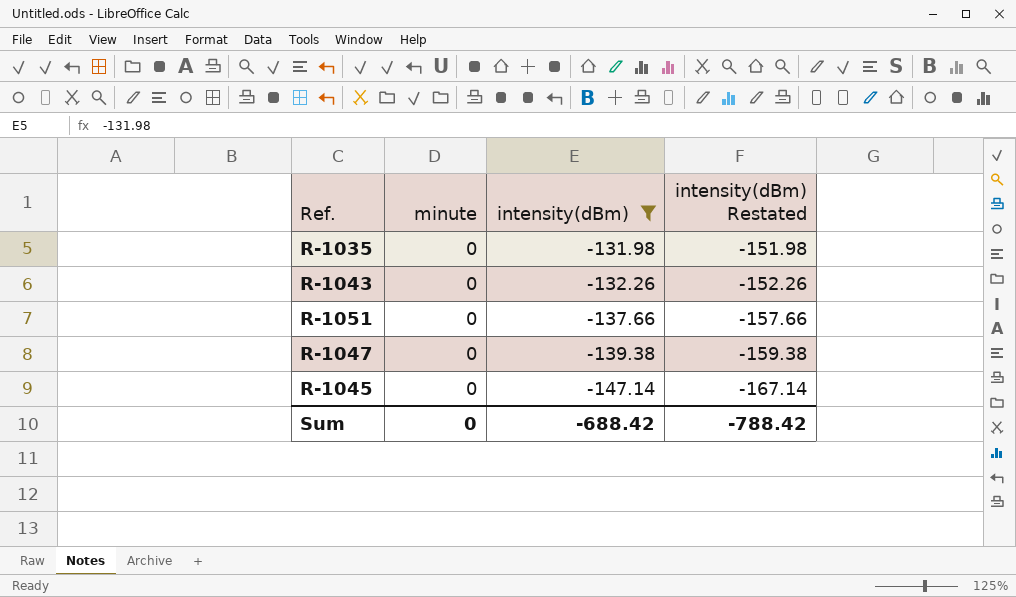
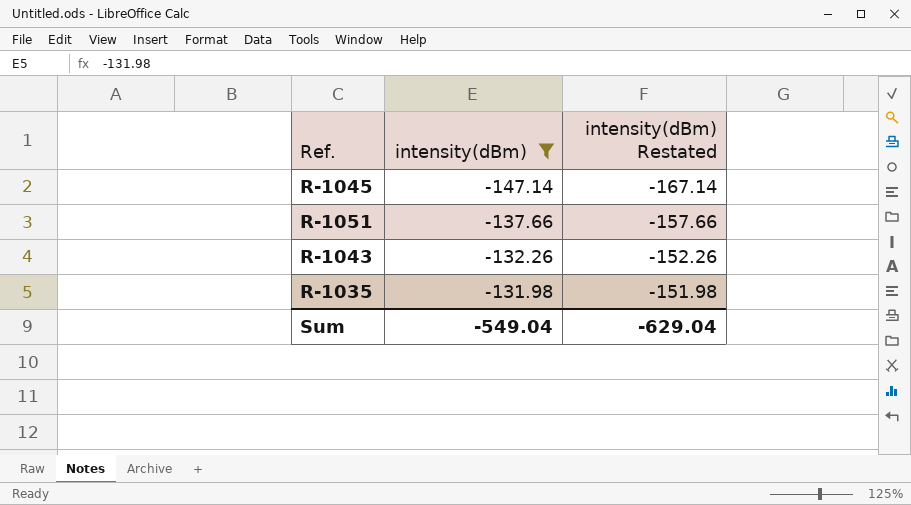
row order: intensity(dBm) descending -> intensity(dBm) ascending
column minute | position: 2 -> none
row R-1047: 0 | -139.38 | -159.38 -> none
Sum | intensity(dBm): -688.42 -> -549.04
Sum | intensity(dBm) Restated: -788.42 -> -629.04

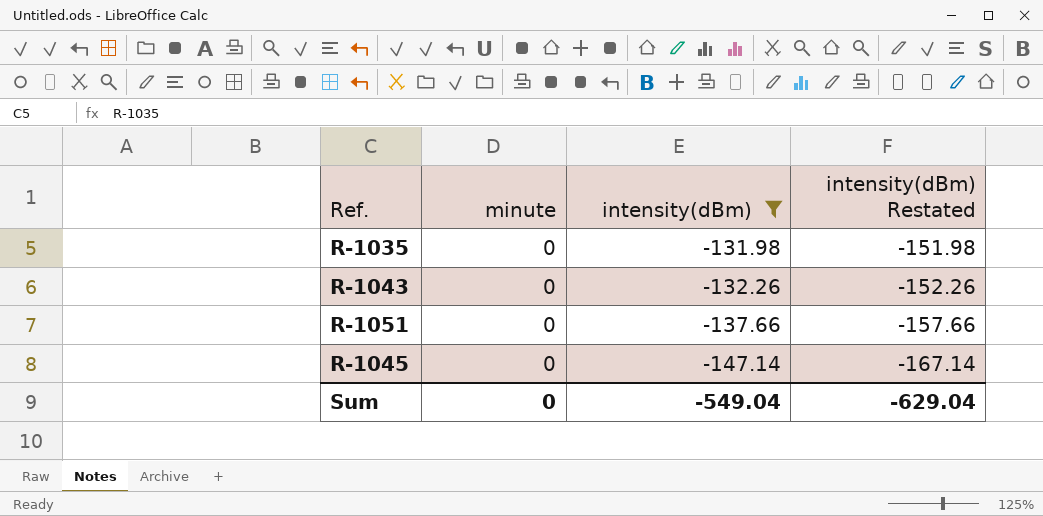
row order: intensity(dBm) ascending -> intensity(dBm) descending
column minute | position: none -> 2

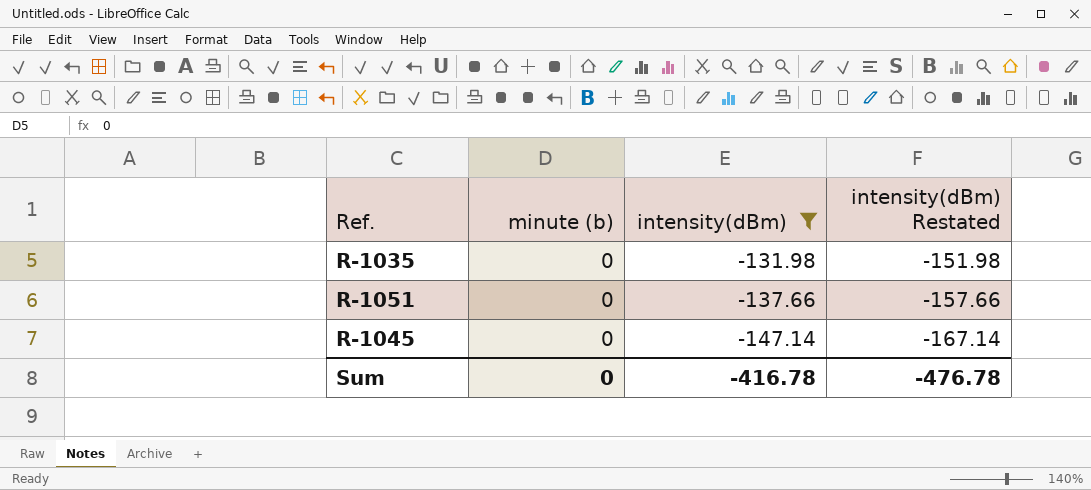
column name: minute -> minute (b)
row R-1043: 0 | -132.26 | -152.26 -> none
Sum | intensity(dBm): -549.04 -> -416.78
Sum | intensity(dBm) Restated: -629.04 -> -476.78

